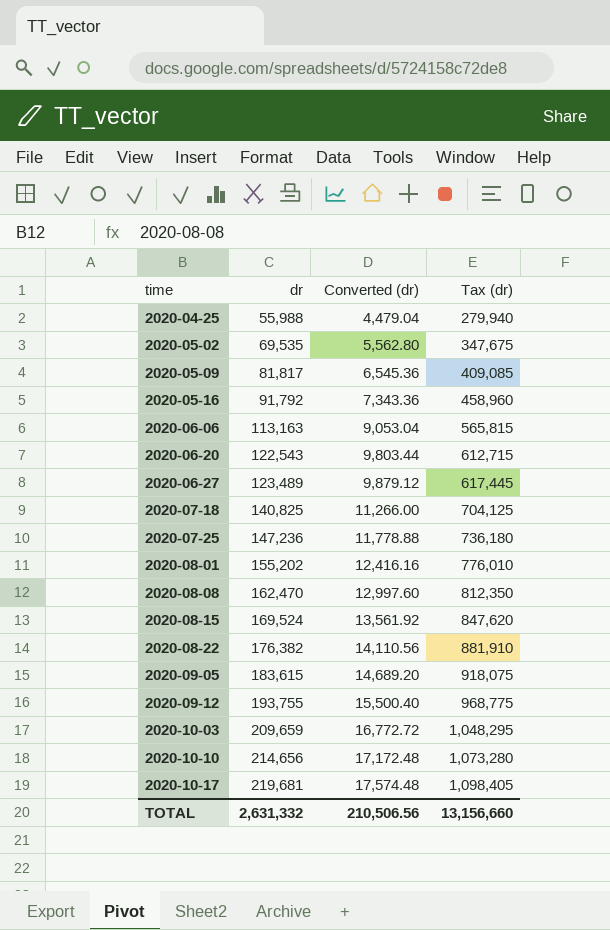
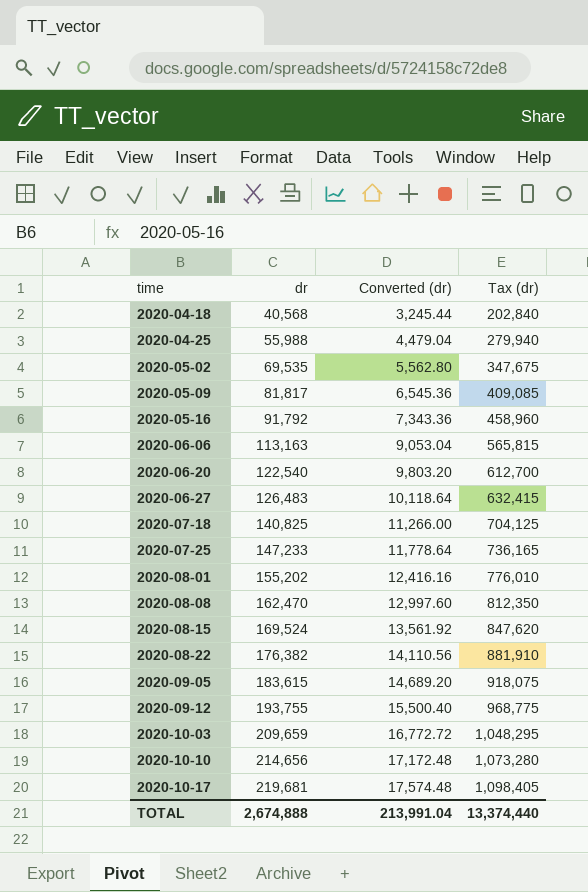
row 2020-04-18: none -> 40,568 | 3,245.44 | 202,840
2020-06-20 | dr: 122,543 -> 122,540
2020-06-20 | Converted (dr): 9,803.44 -> 9,803.20
2020-06-20 | Tax (dr): 612,715 -> 612,700
2020-06-27 | dr: 123,489 -> 126,483
2020-06-27 | Converted (dr): 9,879.12 -> 10,118.64
2020-06-27 | Tax (dr): 617,445 -> 632,415
2020-07-25 | dr: 147,236 -> 147,233
2020-07-25 | Converted (dr): 11,778.88 -> 11,778.64
2020-07-25 | Tax (dr): 736,180 -> 736,165
TOTAL | dr: 2,631,332 -> 2,674,888
TOTAL | Converted (dr): 210,506.56 -> 213,991.04
TOTAL | Tax (dr): 13,156,660 -> 13,374,440

